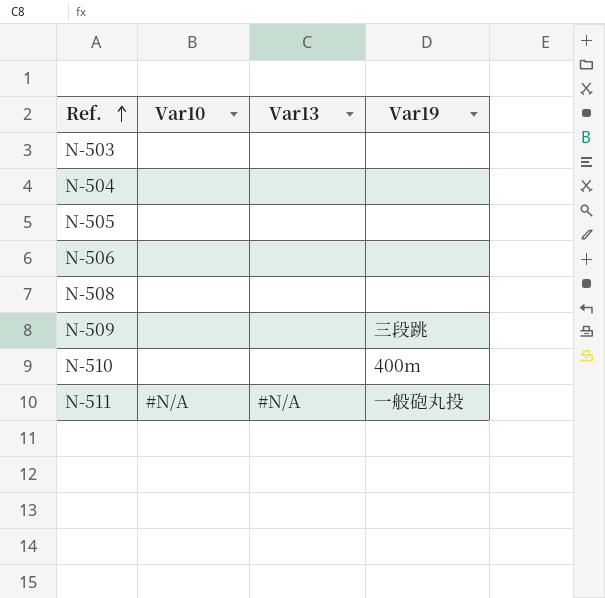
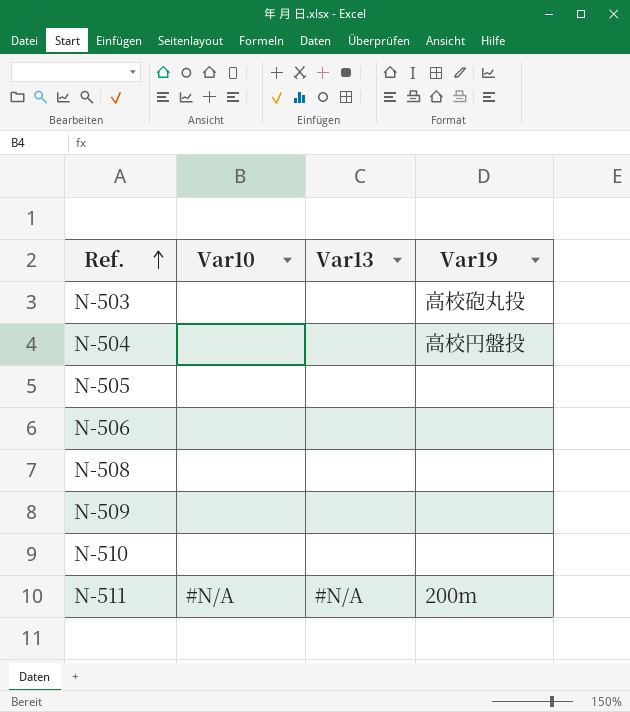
N-503 | Var19: none -> 高校砲丸投
N-504 | Var19: none -> 高校円盤投
N-509 | Var19: 三段跳 -> none
N-510 | Var19: 400m -> none
N-511 | Var19: 一般砲丸投 -> 200m

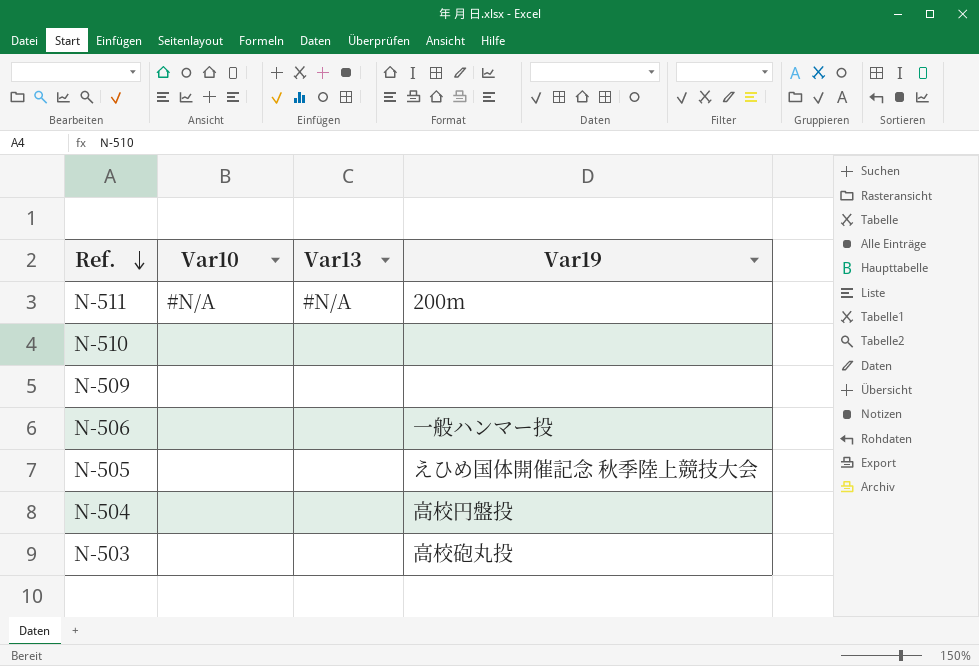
row order: Ref. ascending -> Ref. descending
row N-508: none | none | none -> none
N-506 | Var19: none -> 一般ハンマー投
N-505 | Var19: none -> えひめ国体開催記念 秋季陸上競技大会

